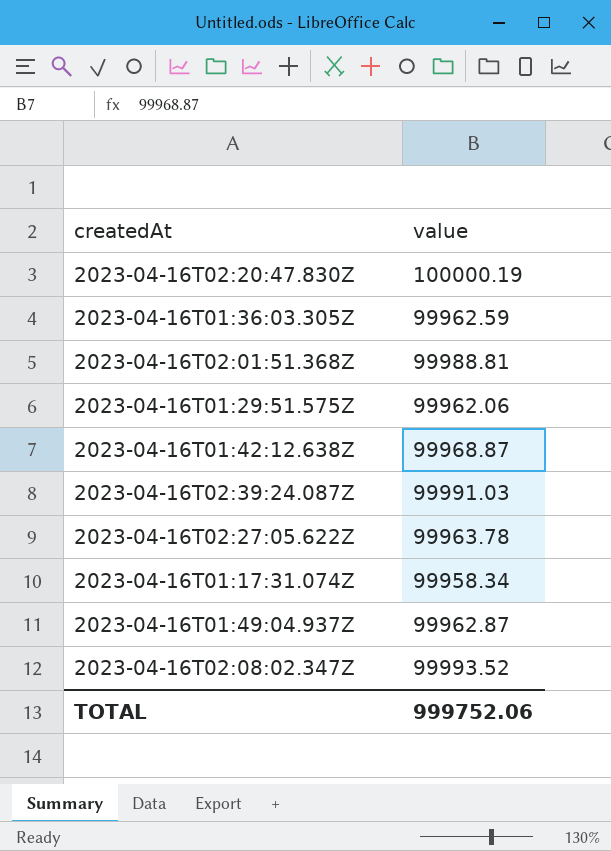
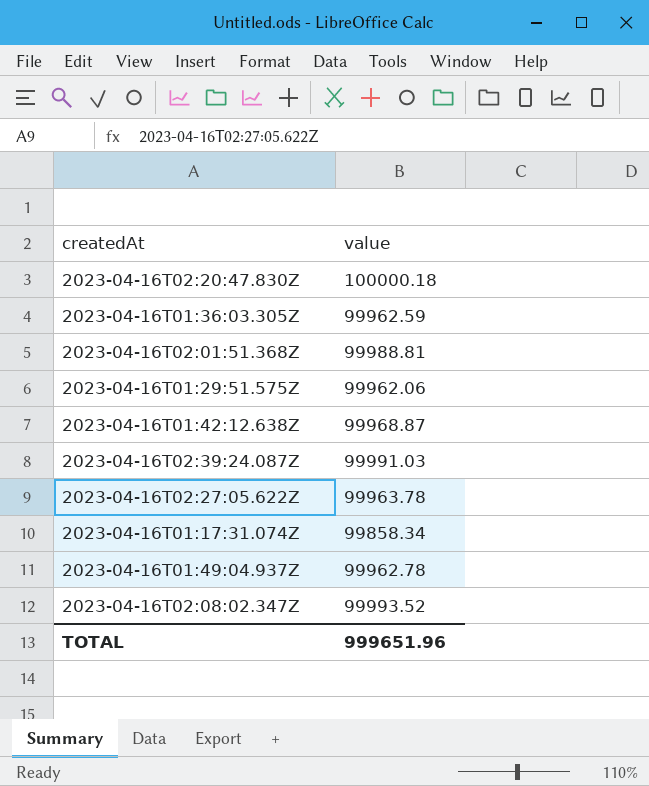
2023-04-16T02:20:47.830Z | value: 100000.19 -> 100000.18
2023-04-16T01:17:31.074Z | value: 99958.34 -> 99858.34
2023-04-16T01:49:04.937Z | value: 99962.87 -> 99962.78
TOTAL | value: 999752.06 -> 999651.96

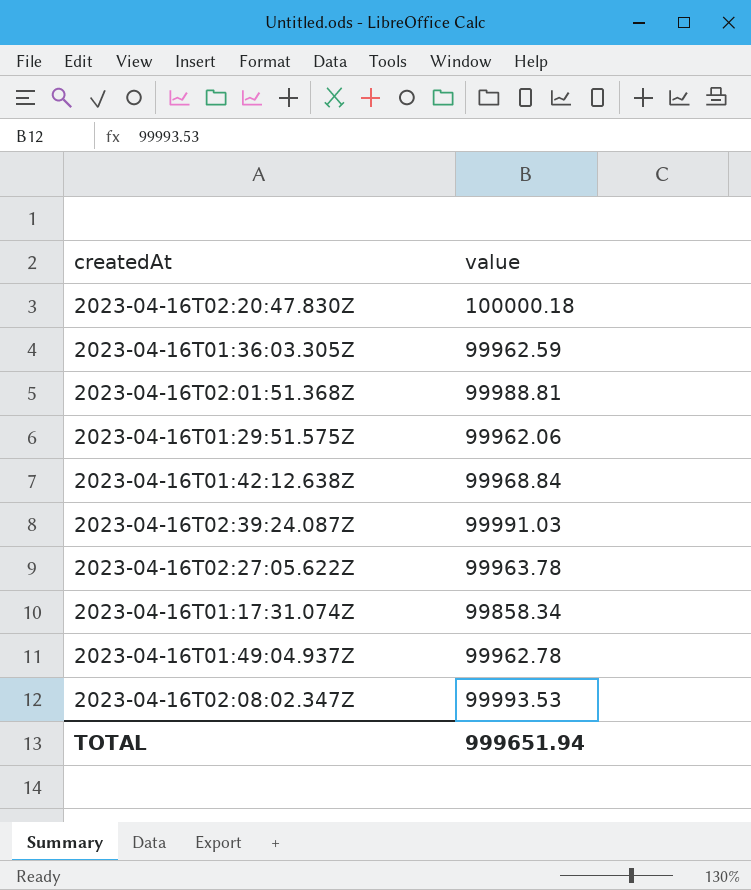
2023-04-16T01:42:12.638Z | value: 99968.87 -> 99968.84
2023-04-16T02:08:02.347Z | value: 99993.52 -> 99993.53
TOTAL | value: 999651.96 -> 999651.94

